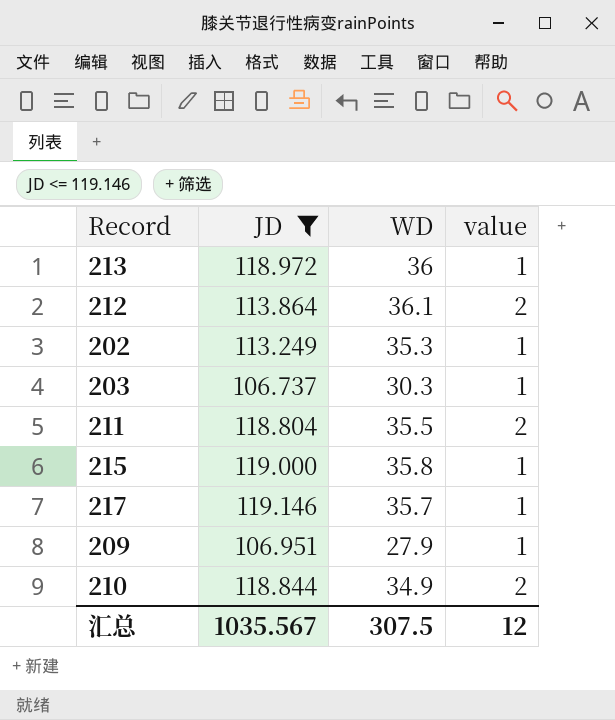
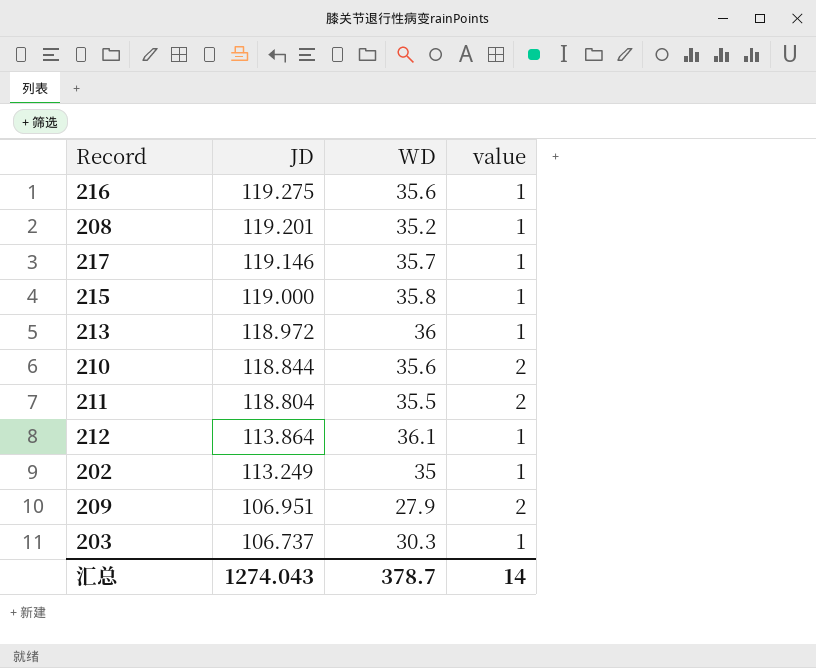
filter: JD <= 119.146 -> none
row order: none -> JD descending
210 | WD: 34.9 -> 35.6
212 | value: 2 -> 1
202 | WD: 35.3 -> 35
209 | value: 1 -> 2
汇总 | JD: 1035.567 -> 1274.043
汇总 | WD: 307.5 -> 378.7
汇总 | value: 12 -> 14

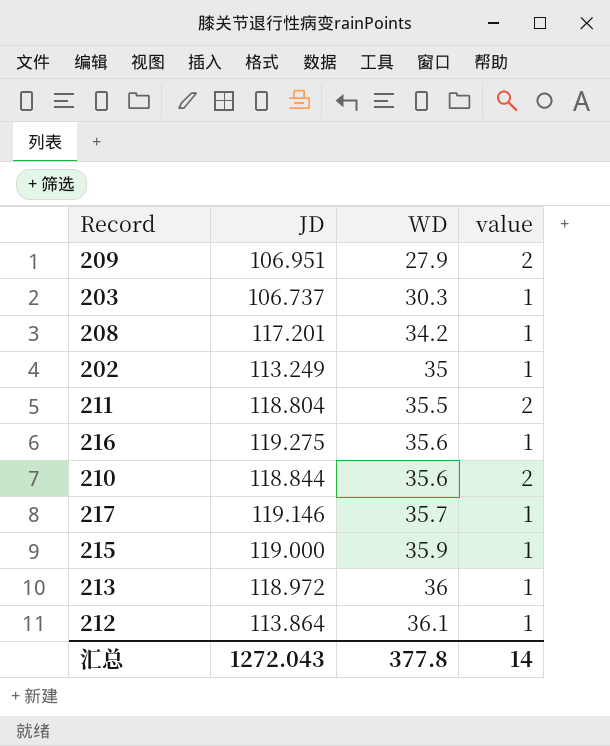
row order: JD descending -> WD ascending
208 | JD: 119.201 -> 117.201
208 | WD: 35.2 -> 34.2
215 | WD: 35.8 -> 35.9
汇总 | JD: 1274.043 -> 1272.043
汇总 | WD: 378.7 -> 377.8

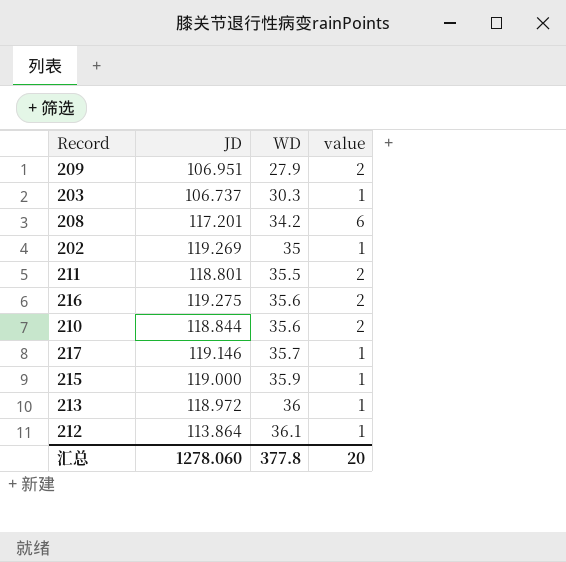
208 | value: 1 -> 6
202 | JD: 113.249 -> 119.269
211 | JD: 118.804 -> 118.801
216 | value: 1 -> 2
汇总 | JD: 1272.043 -> 1278.060
汇总 | value: 14 -> 20

